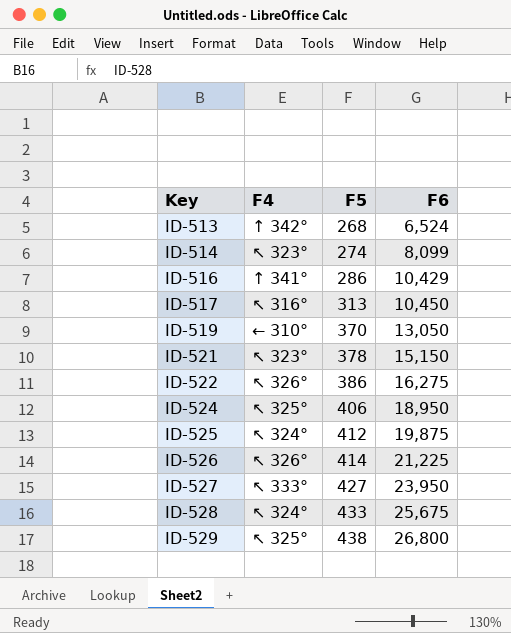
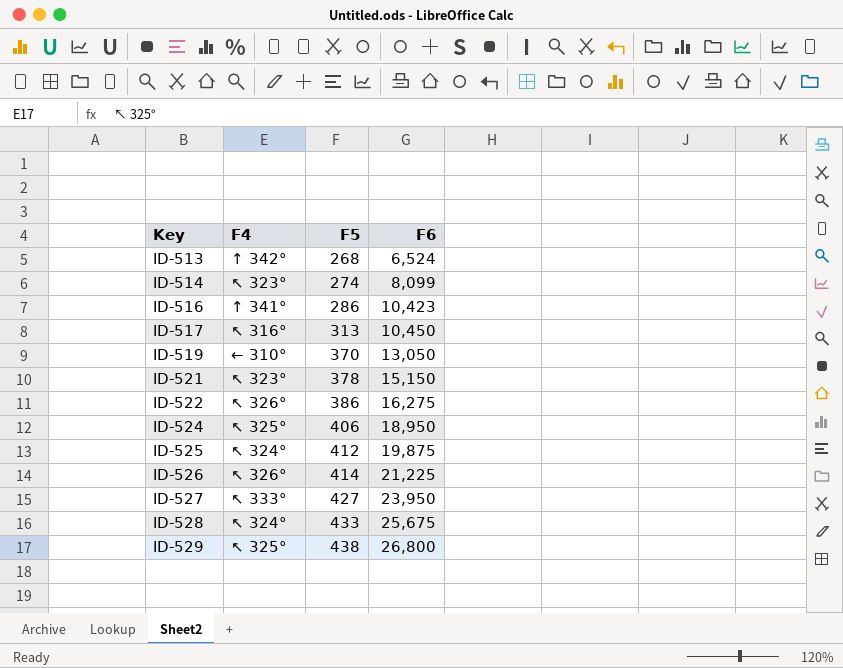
ID-516 | F6: 10,429 -> 10,423

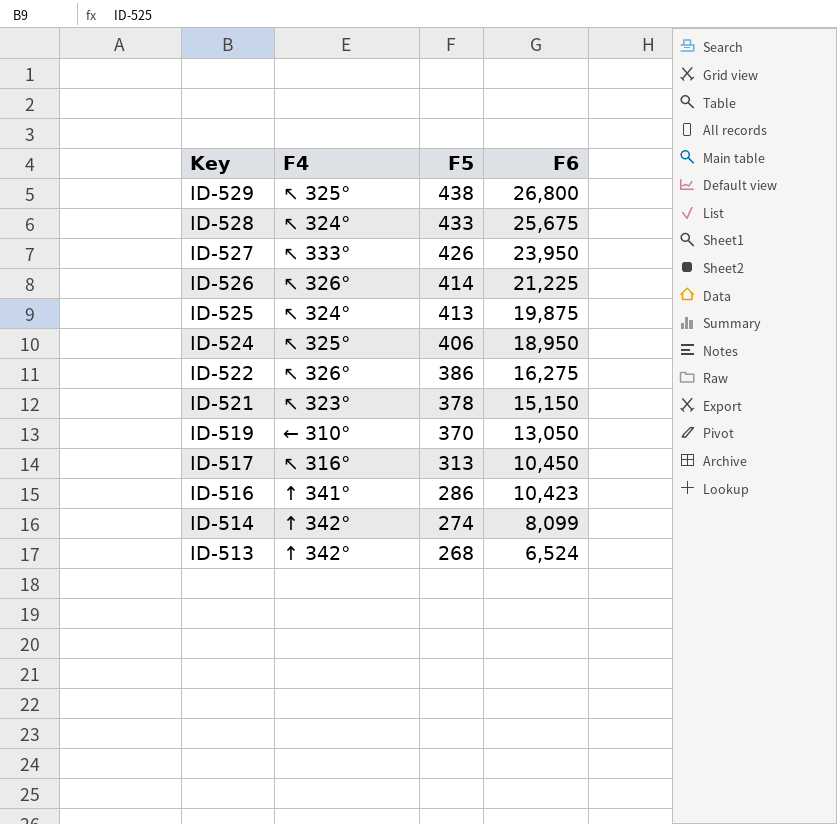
row order: Key ascending -> Key descending
ID-527 | F5: 427 -> 426
ID-525 | F5: 412 -> 413
ID-514 | F4: ↖ 323° -> ↑ 342°

